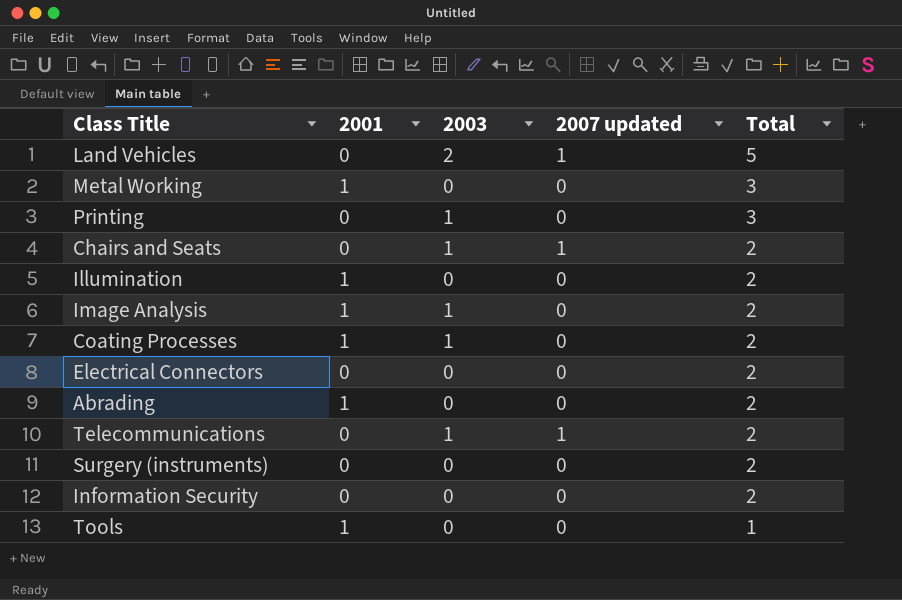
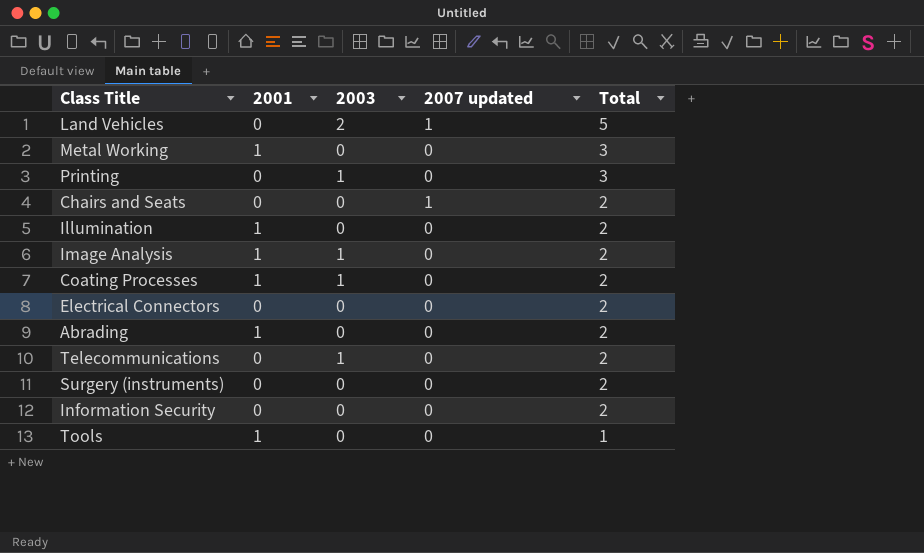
Chairs and Seats | 2003: 1 -> 0
Telecommunications | 2007 updated: 1 -> 0

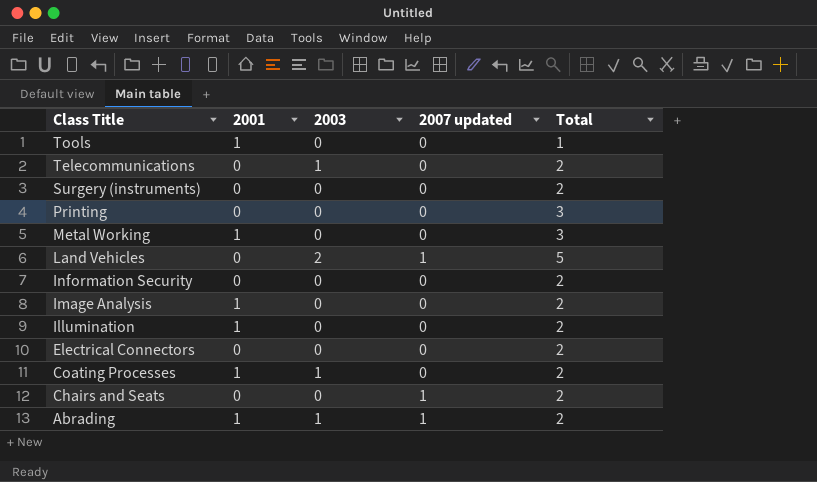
row order: Total descending -> Class Title descending
Printing | 2003: 1 -> 0
Image Analysis | 2003: 1 -> 0
Abrading | 2003: 0 -> 1
Abrading | 2007 updated: 0 -> 1

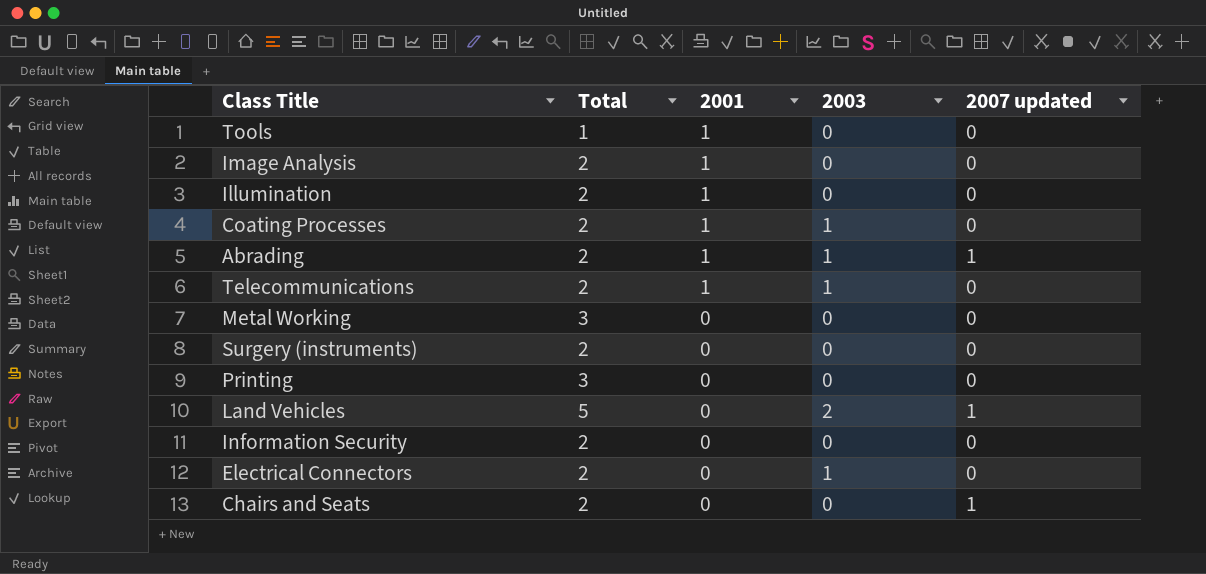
row order: Class Title descending -> 2001 descending
column Total | position: 5 -> 2
Telecommunications | 2001: 0 -> 1
Metal Working | 2001: 1 -> 0
Electrical Connectors | 2003: 0 -> 1

